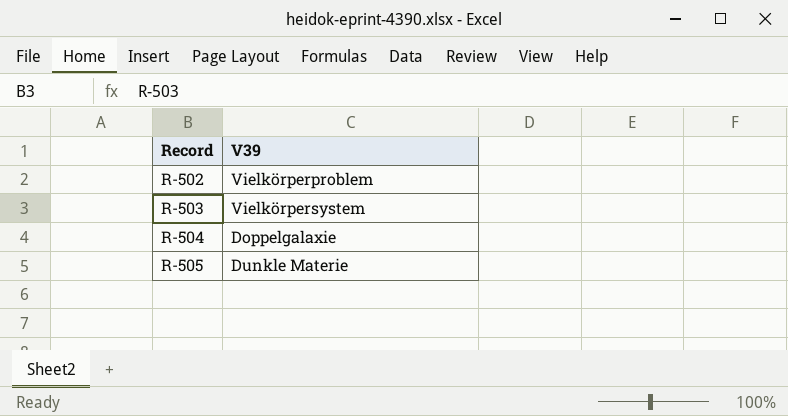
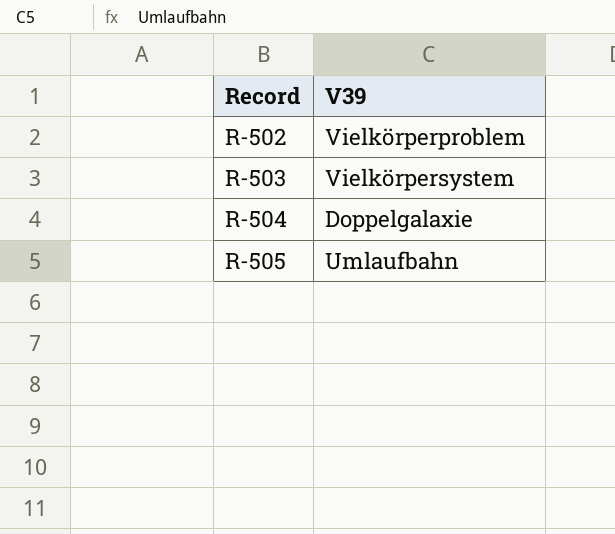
R-505 | V39: Dunkle Materie -> Umlaufbahn

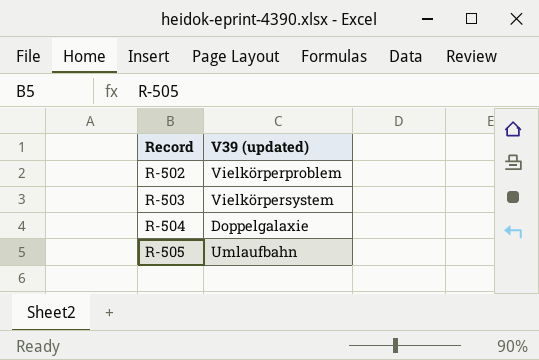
column name: V39 -> V39 (updated)

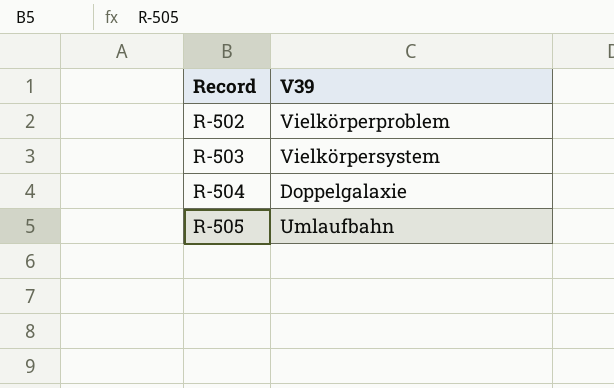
column name: V39 (updated) -> V39

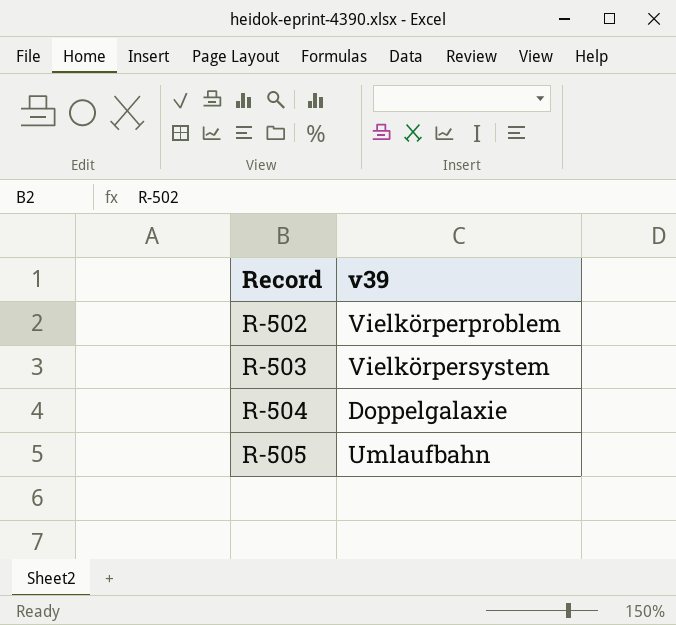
column name: V39 -> v39

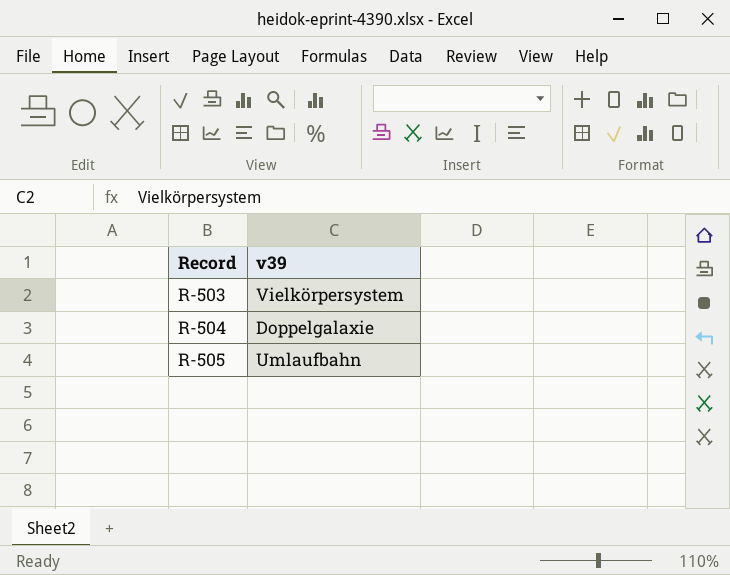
row R-502: Vielkörperproblem -> none

